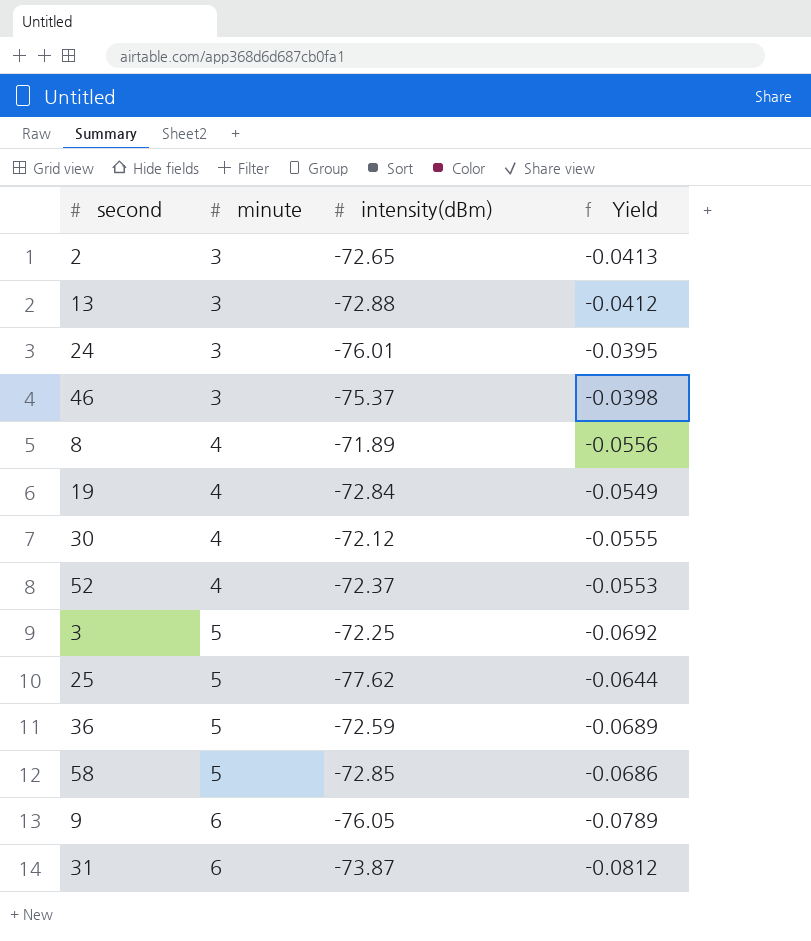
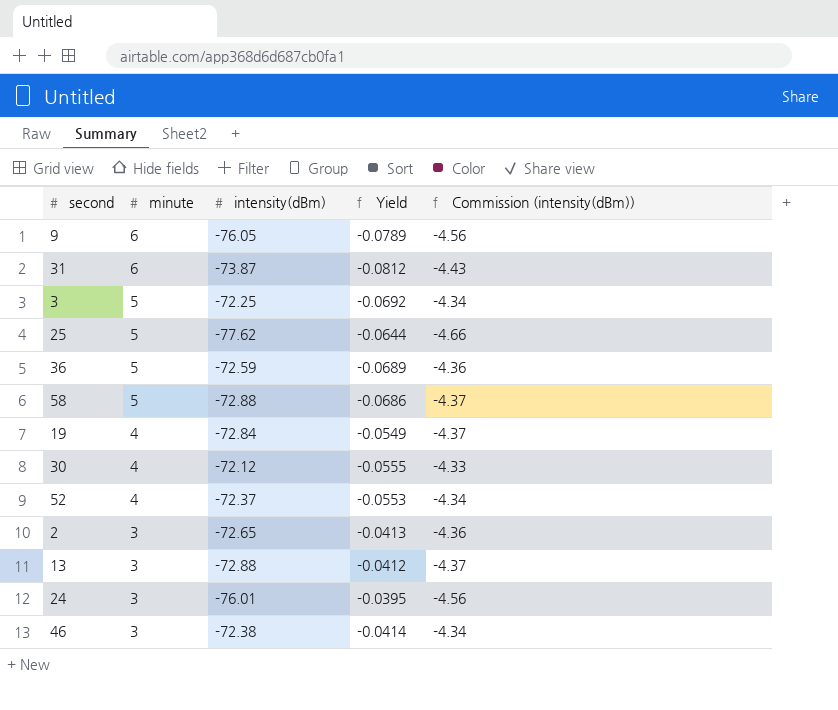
row order: minute ascending -> minute descending
column Commission (intensity(dBm)) | formula: none -> [intensity(dBm)] * 0.06
row 8: 4 | -71.89 | -0.0556 -> none
58 | intensity(dBm): -72.85 -> -72.88
46 | intensity(dBm): -75.37 -> -72.38
46 | Yield: -0.0398 -> -0.0414

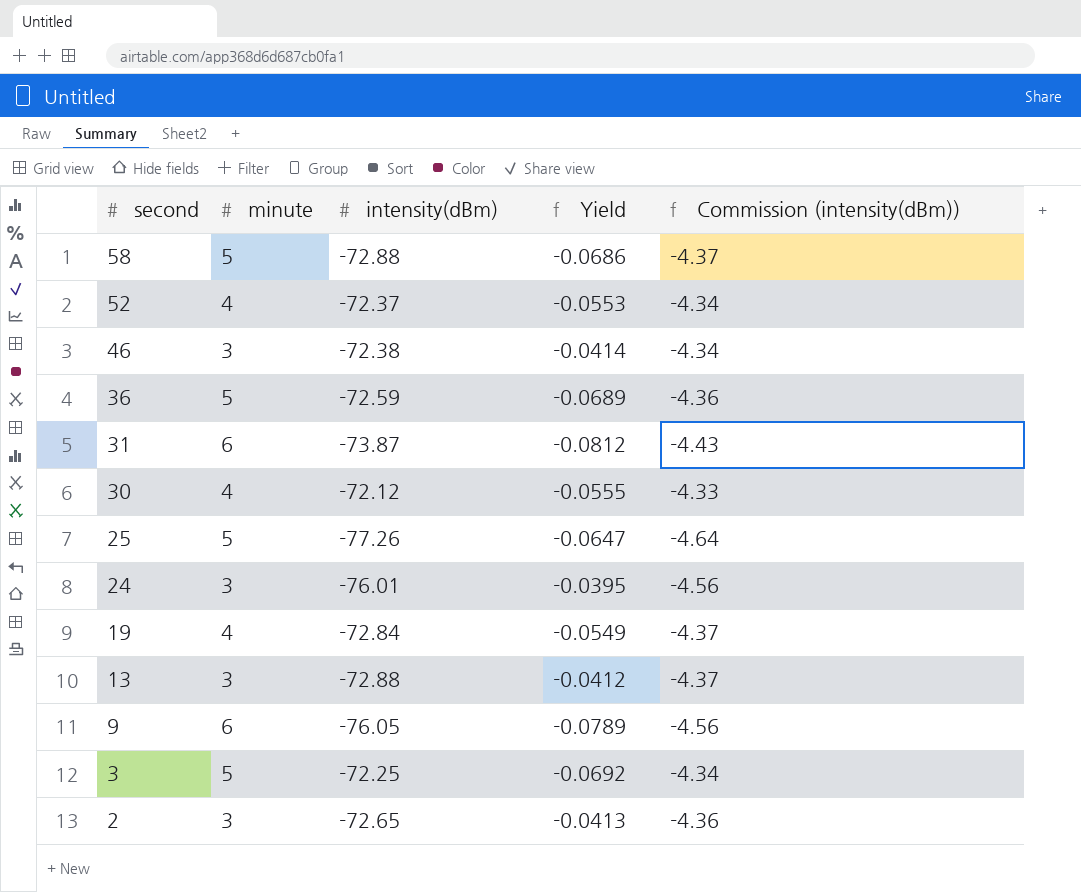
row order: minute descending -> second descending
25 | intensity(dBm): -77.62 -> -77.26
25 | Yield: -0.0644 -> -0.0647
25 | Commission (intensity(dBm)): -4.66 -> -4.64

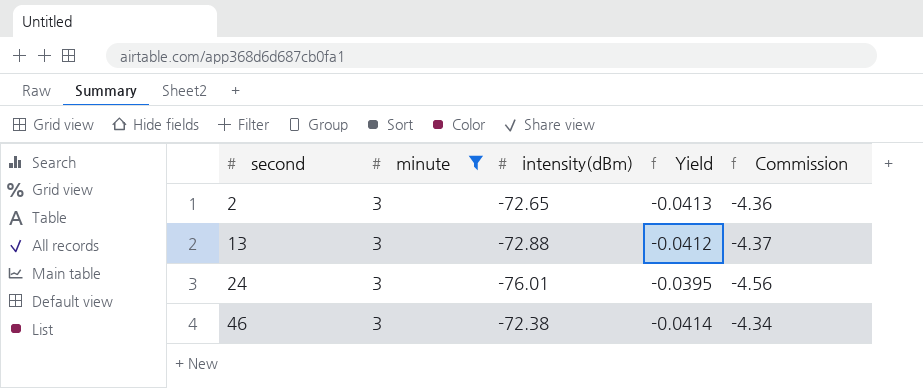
filter: none -> minute = 3
row order: second descending -> second ascending
column name: Commission (intensity(dBm)) -> Commission

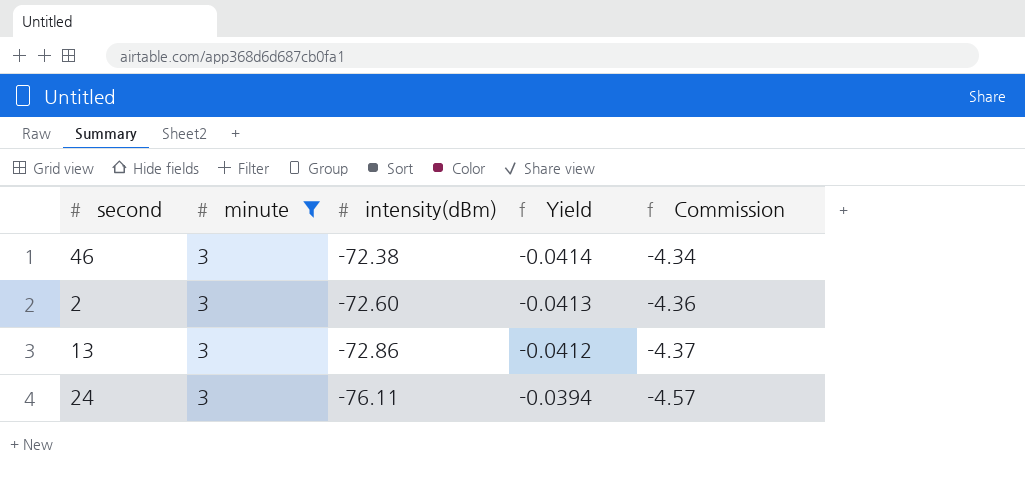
row order: second ascending -> intensity(dBm) descending
2 | intensity(dBm): -72.65 -> -72.60
13 | intensity(dBm): -72.88 -> -72.86
24 | intensity(dBm): -76.01 -> -76.11
24 | Yield: -0.0395 -> -0.0394
24 | Commission: -4.56 -> -4.57

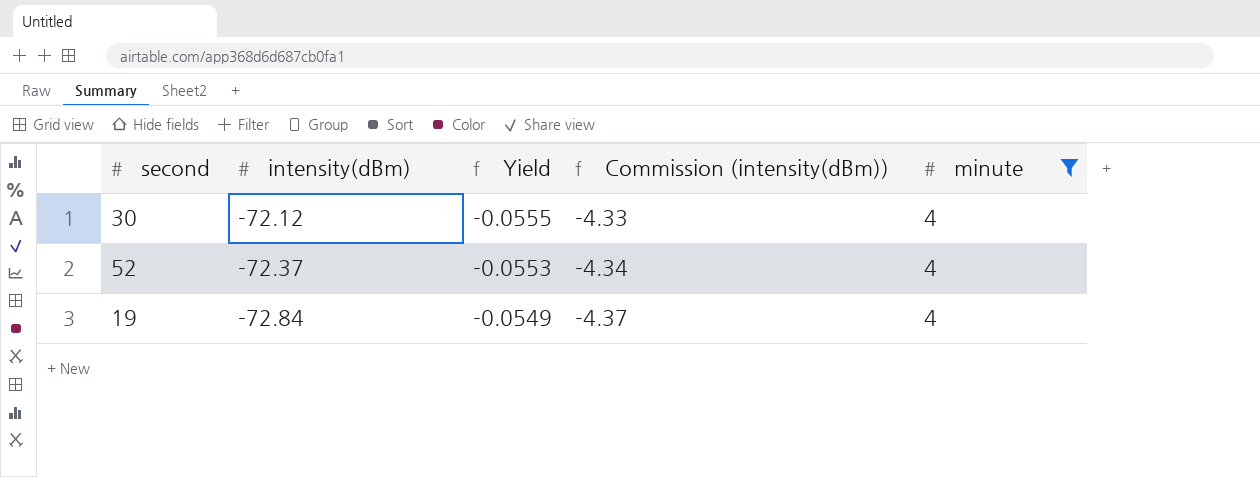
filter: minute = 3 -> minute = 4
column name: Commission -> Commission (intensity(dBm))
column minute | position: 2 -> 5

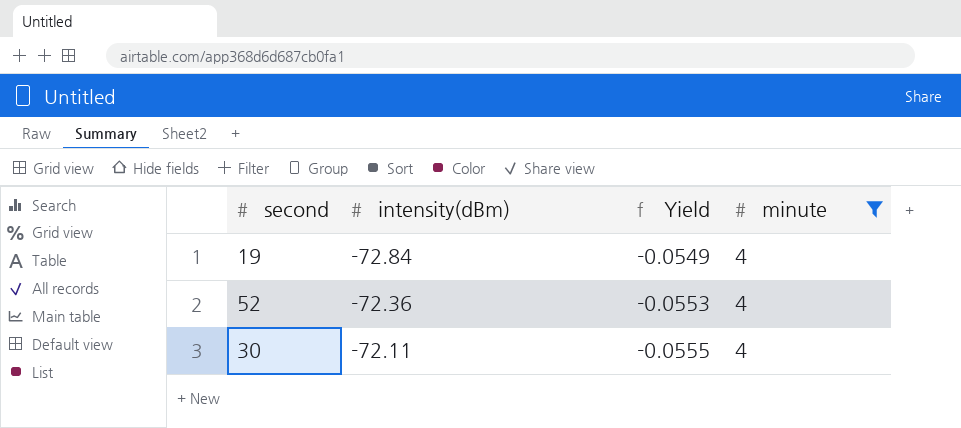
row order: intensity(dBm) descending -> intensity(dBm) ascending
column Commission (intensity(dBm)) | formula: [intensity(dBm)] * 0.06 -> none
52 | intensity(dBm): -72.37 -> -72.36
30 | intensity(dBm): -72.12 -> -72.11

